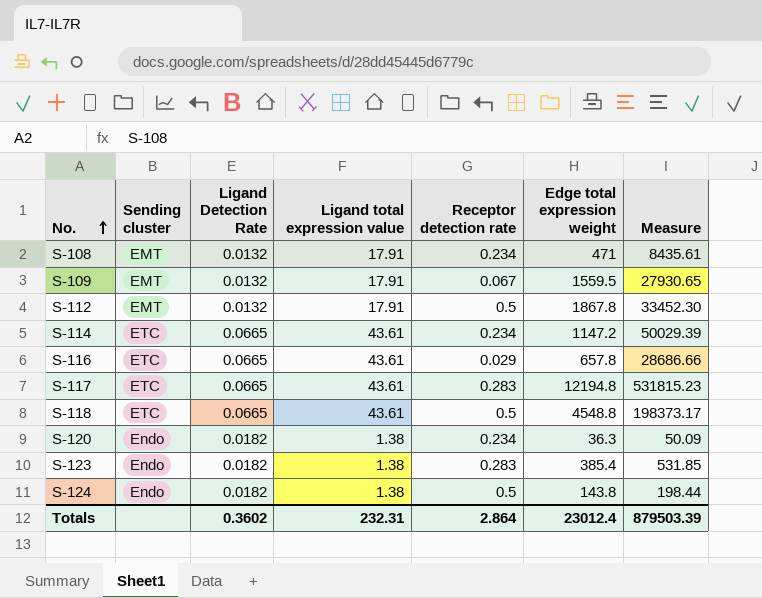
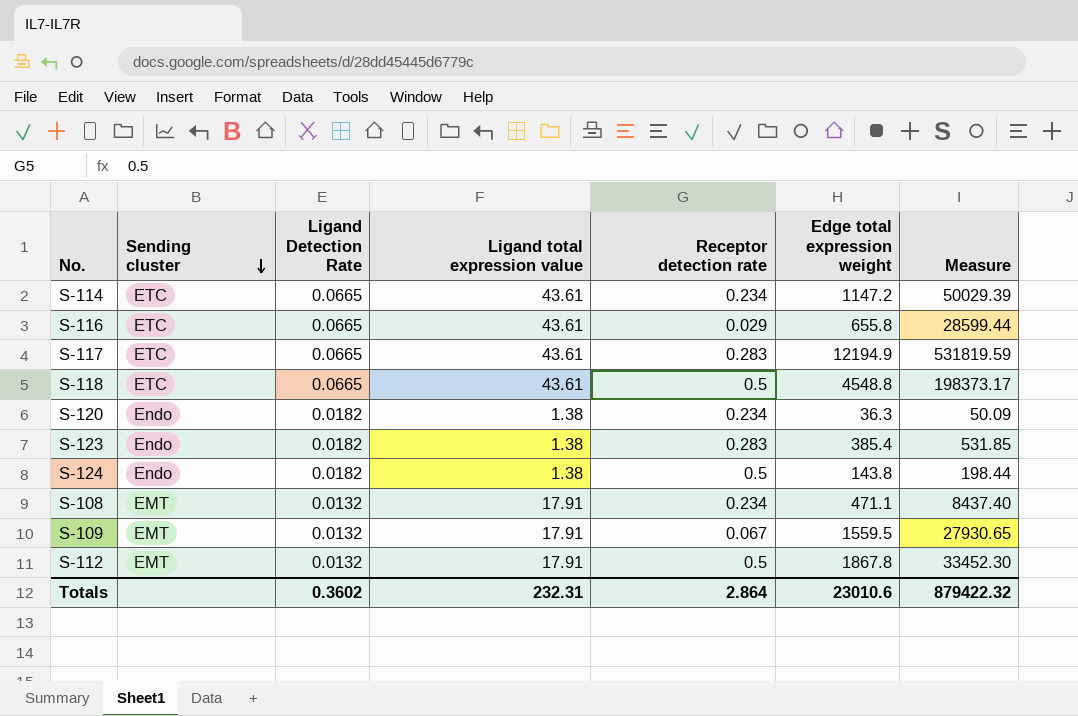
row order: No. ascending -> Sending cluster descending
S-116 | Edge total expression weight: 657.8 -> 655.8
S-116 | Measure: 28686.66 -> 28599.44
S-117 | Edge total expression weight: 12194.8 -> 12194.9
S-117 | Measure: 531815.23 -> 531819.59
S-108 | Edge total expression weight: 471 -> 471.1
S-108 | Measure: 8435.61 -> 8437.40
Totals | Edge total expression weight: 23012.4 -> 23010.6
Totals | Measure: 879503.39 -> 879422.32

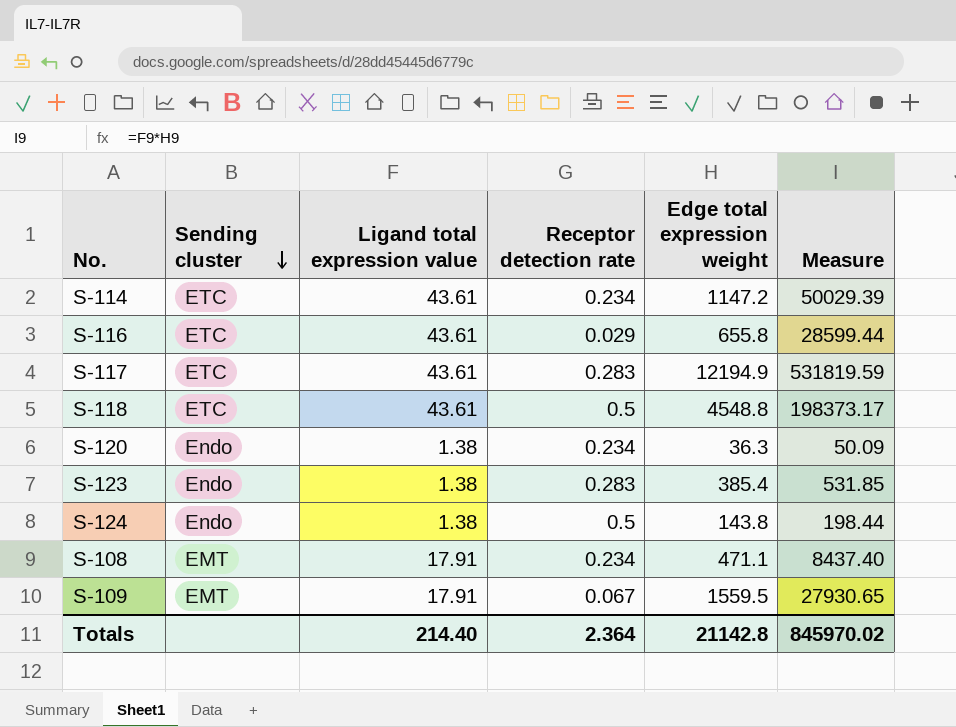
column Ligand Detection Rate | position: 3 -> none
row S-112: EMT | 0.0132 | 17.91 | 0.5 | 1867.8 | 33452.30 -> none
Totals | Ligand total expression value: 232.31 -> 214.40
Totals | Receptor detection rate: 2.864 -> 2.364
Totals | Edge total expression weight: 23010.6 -> 21142.8
Totals | Measure: 879422.32 -> 845970.02

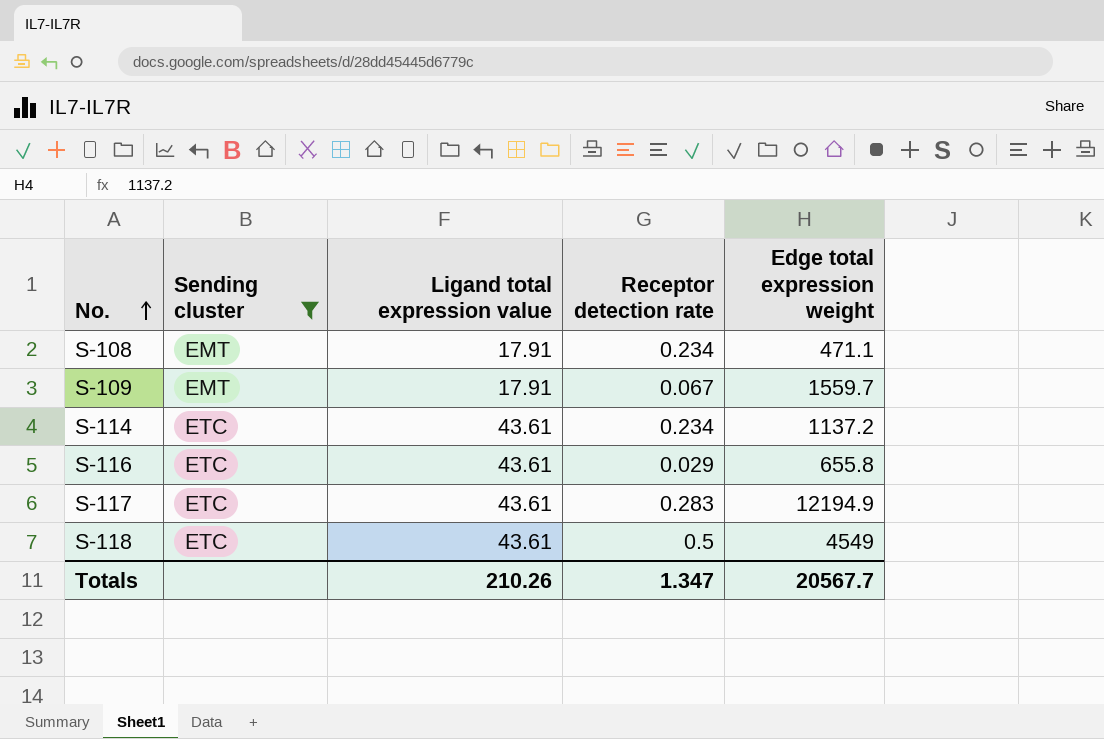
filter: none -> Sending cluster != Endo
row order: Sending cluster descending -> No. ascending
column Measure | formula: [Ligand total expression value] * [Edge total expression weight] -> none
S-109 | Edge total expression weight: 1559.5 -> 1559.7
S-114 | Edge total expression weight: 1147.2 -> 1137.2
S-118 | Edge total expression weight: 4548.8 -> 4549
Totals | Ligand total expression value: 214.40 -> 210.26
Totals | Receptor detection rate: 2.364 -> 1.347
Totals | Edge total expression weight: 21142.8 -> 20567.7

